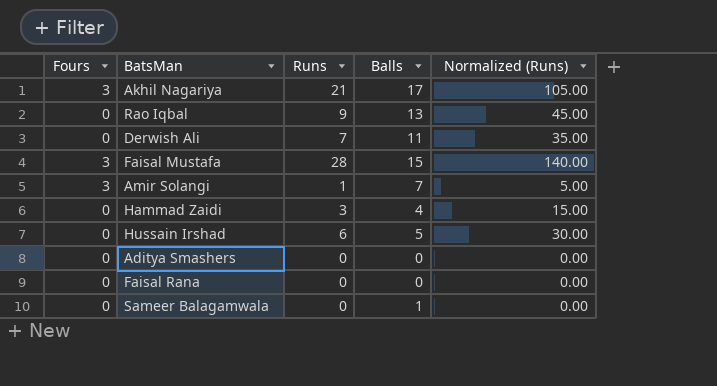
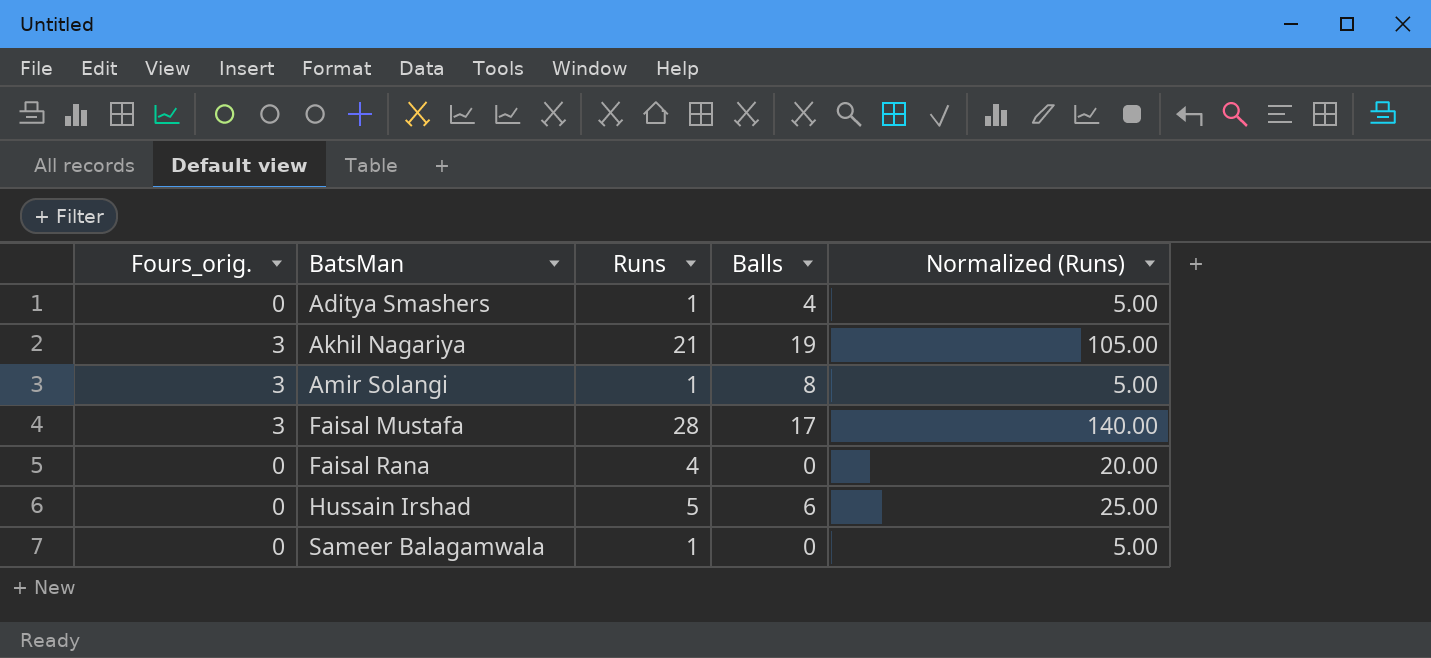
row order: none -> BatsMan ascending
column name: Fours -> Fours_orig.
row Rao Iqbal: 0 | 9 | 13 | 45.00 -> none
row Derwish Ali: 0 | 7 | 11 | 35.00 -> none
row Hammad Zaidi: 0 | 3 | 4 | 15.00 -> none
Aditya Smashers | Runs: 0 -> 1
Aditya Smashers | Balls: 0 -> 4
Aditya Smashers | Normalized (Runs): 0.00 -> 5.00
Akhil Nagariya | Balls: 17 -> 19
Amir Solangi | Balls: 7 -> 8
Faisal Mustafa | Balls: 15 -> 17
Faisal Rana | Runs: 0 -> 4
Faisal Rana | Normalized (Runs): 0.00 -> 20.00
Hussain Irshad | Runs: 6 -> 5
Hussain Irshad | Balls: 5 -> 6
Hussain Irshad | Normalized (Runs): 30.00 -> 25.00
Sameer Balagamwala | Runs: 0 -> 1
Sameer Balagamwala | Balls: 1 -> 0
Sameer Balagamwala | Normalized (Runs): 0.00 -> 5.00

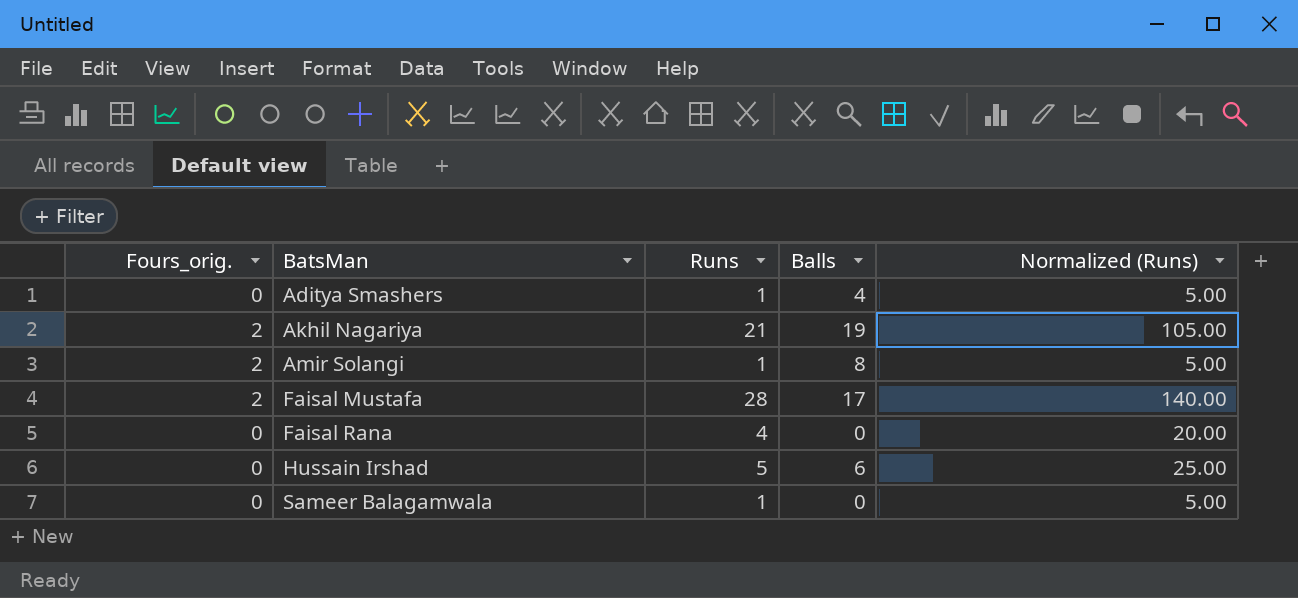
Akhil Nagariya | Fours_orig.: 3 -> 2
Amir Solangi | Fours_orig.: 3 -> 2
Faisal Mustafa | Fours_orig.: 3 -> 2

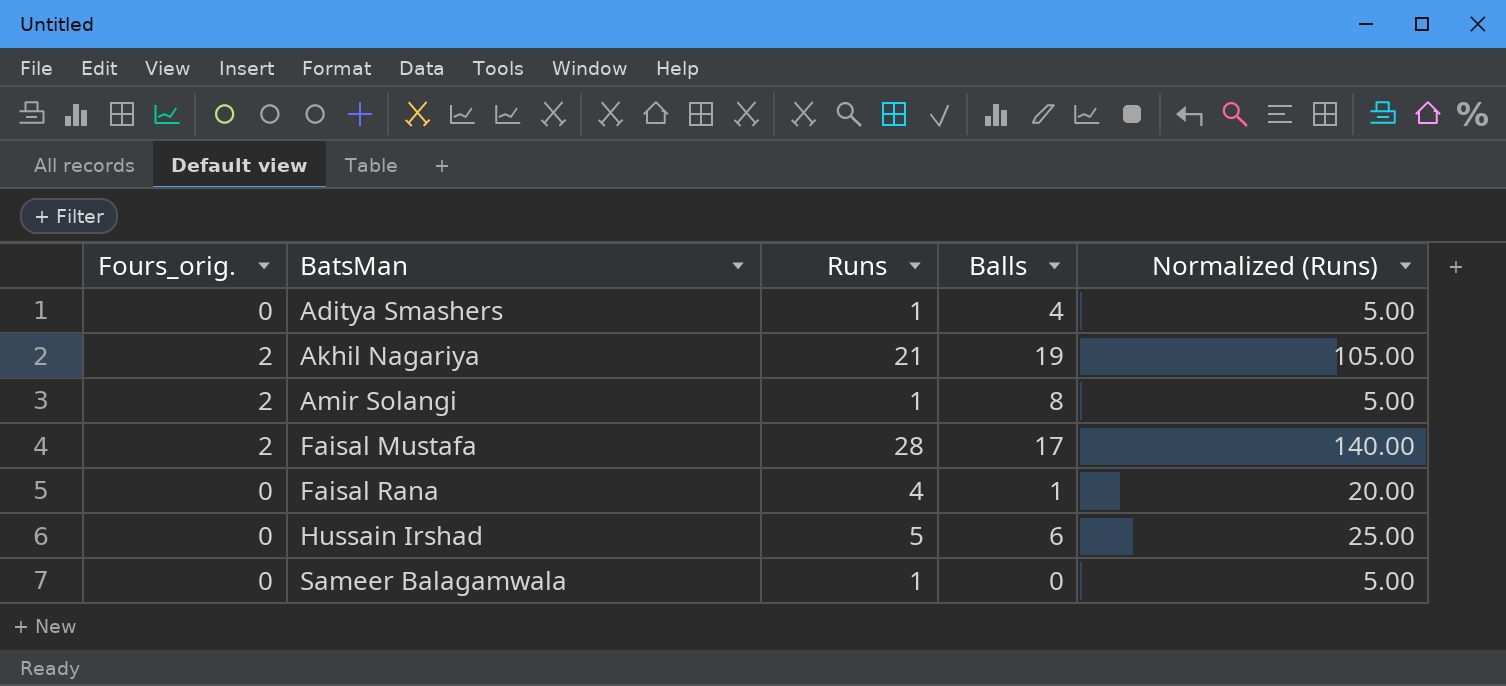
Faisal Rana | Balls: 0 -> 1

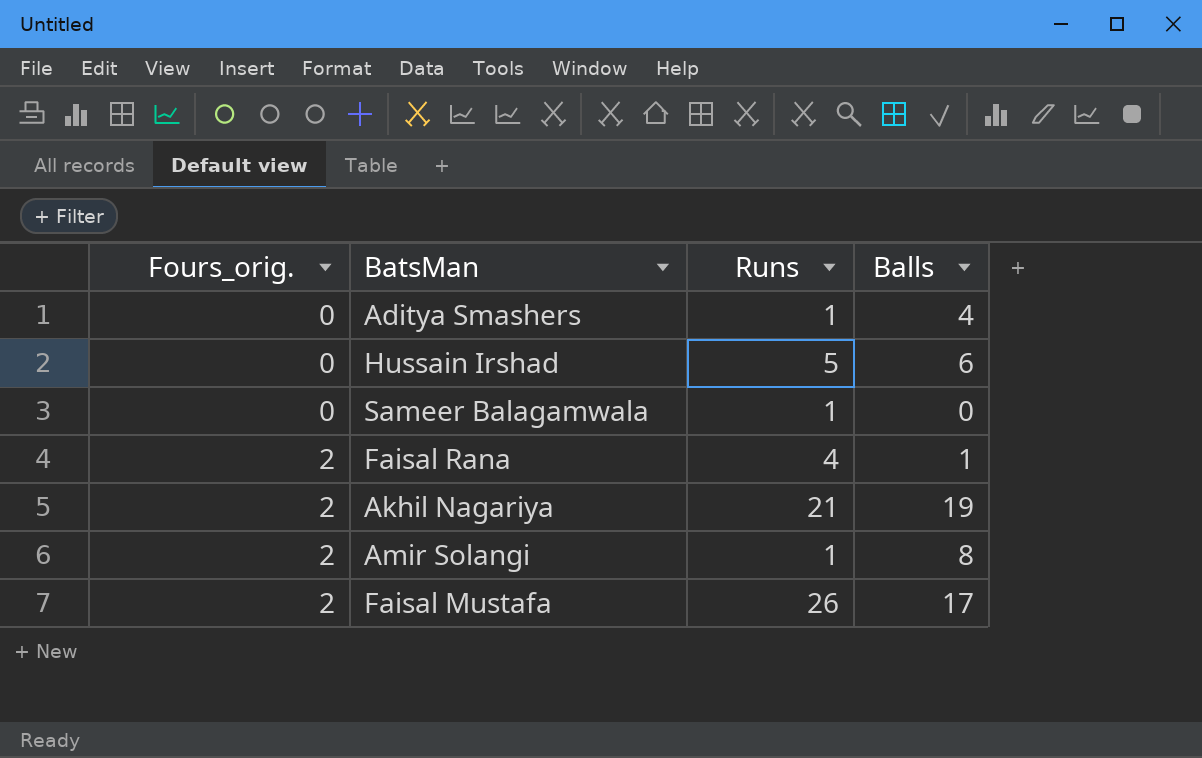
row order: BatsMan ascending -> Fours_orig. ascending
column Normalized (Runs) | formula: [Runs] * 5 -> none
Faisal Rana | Fours_orig.: 0 -> 2
Faisal Mustafa | Runs: 28 -> 26

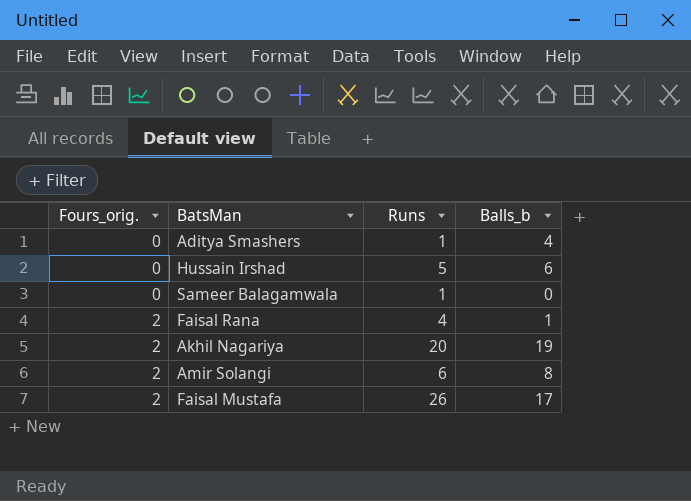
column name: Balls -> Balls_b
Akhil Nagariya | Runs: 21 -> 20
Amir Solangi | Runs: 1 -> 6

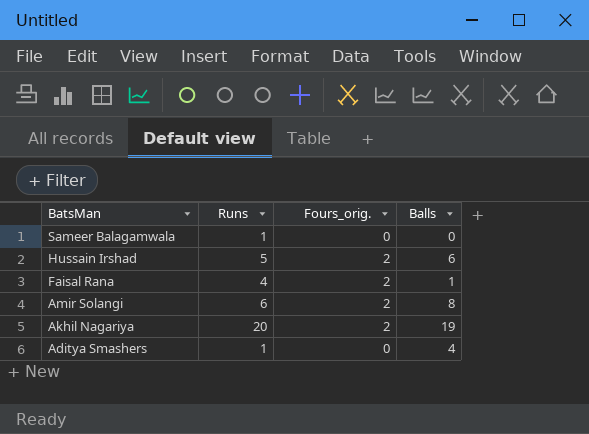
row order: Fours_orig. ascending -> BatsMan descending
column Fours_orig. | position: 1 -> 3
column name: Balls_b -> Balls
row Faisal Mustafa: 2 | 26 | 17 -> none
Hussain Irshad | Fours_orig.: 0 -> 2

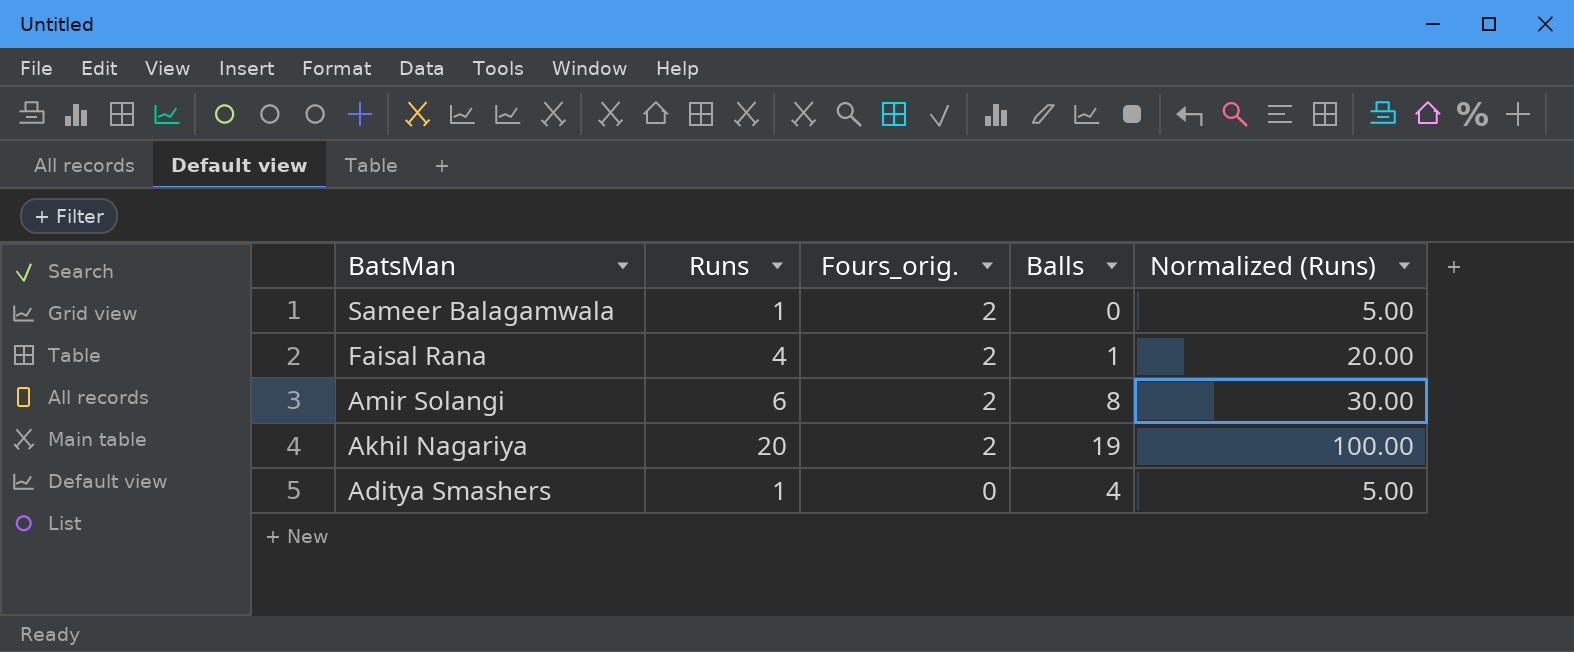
column Normalized (Runs) | formula: none -> [Runs] * 5
row Hussain Irshad: 5 | 2 | 6 -> none
Sameer Balagamwala | Fours_orig.: 0 -> 2

